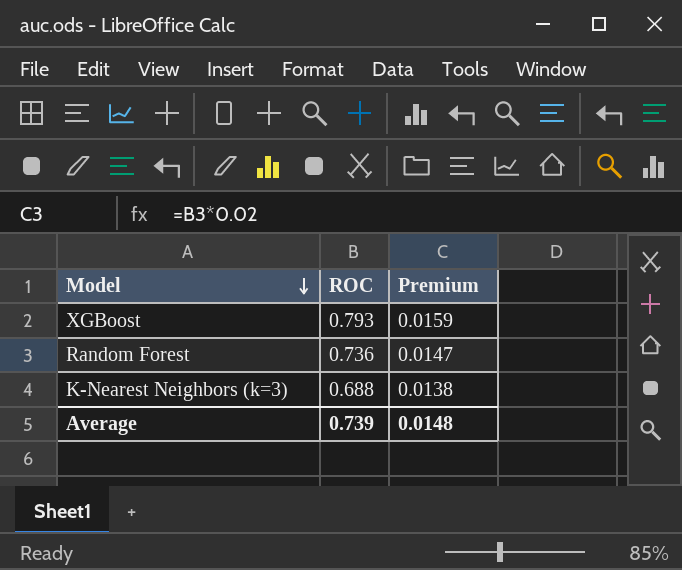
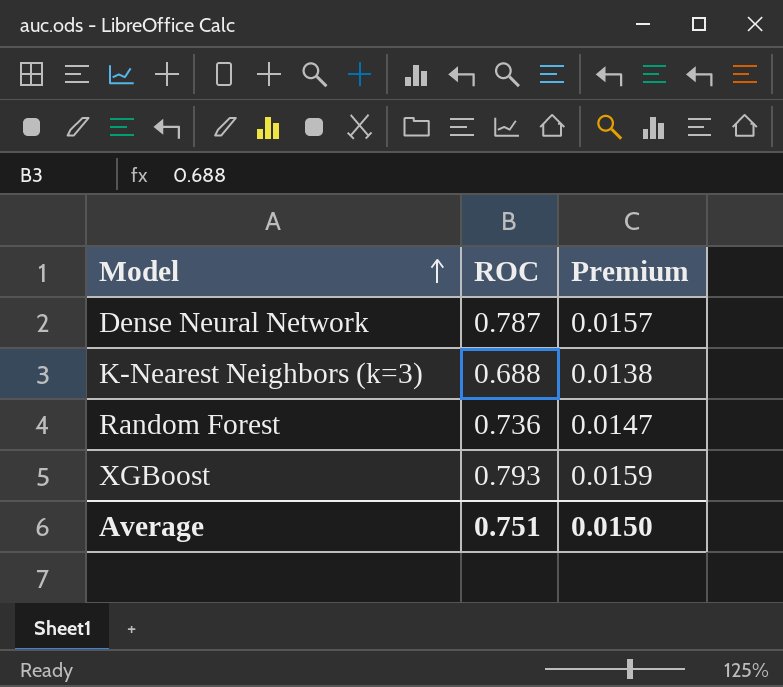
row order: Model descending -> Model ascending
row Dense Neural Network: none -> 0.787 | 0.0157
Average | ROC: 0.739 -> 0.751
Average | Premium: 0.0148 -> 0.0150

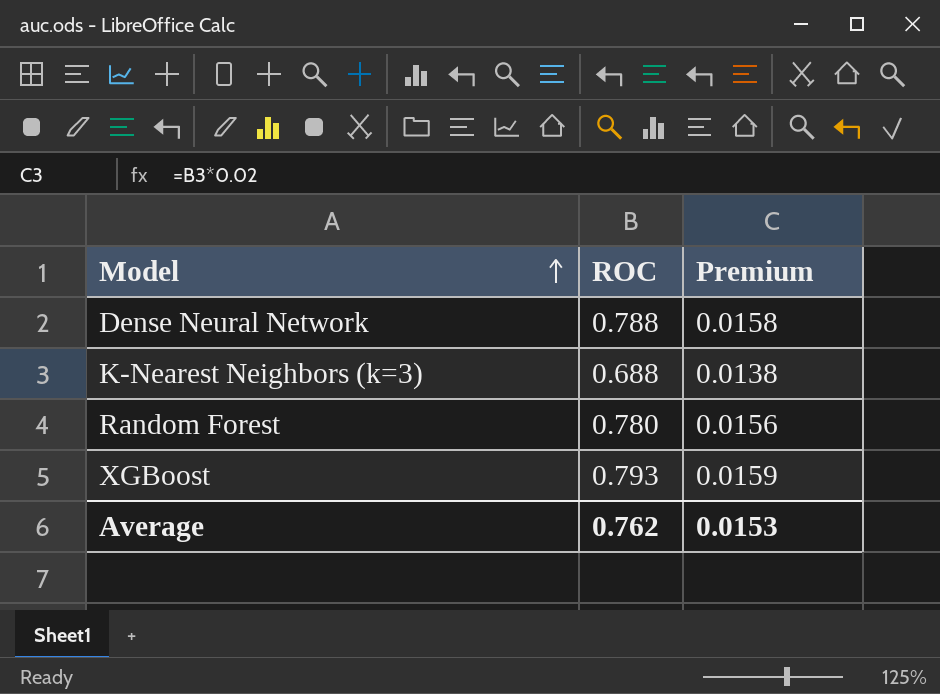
Dense Neural Network | ROC: 0.787 -> 0.788
Dense Neural Network | Premium: 0.0157 -> 0.0158
Random Forest | ROC: 0.736 -> 0.780
Random Forest | Premium: 0.0147 -> 0.0156
Average | ROC: 0.751 -> 0.762
Average | Premium: 0.0150 -> 0.0153

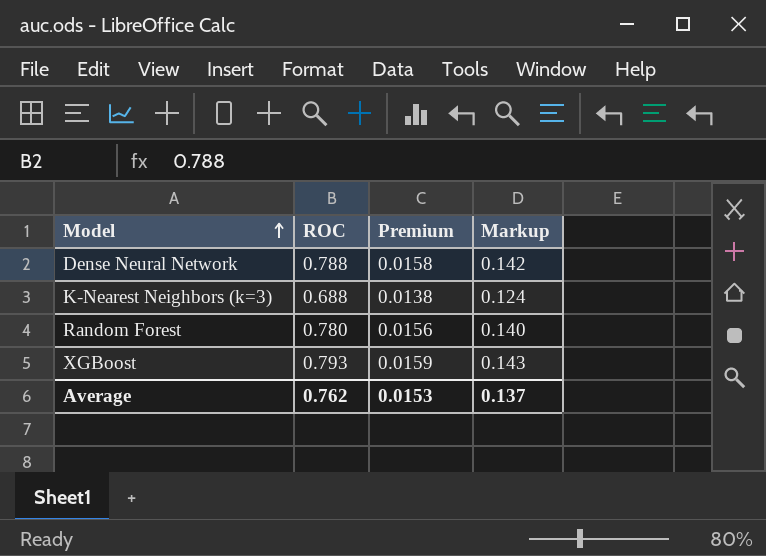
column Markup | formula: none -> [ROC] * 0.18

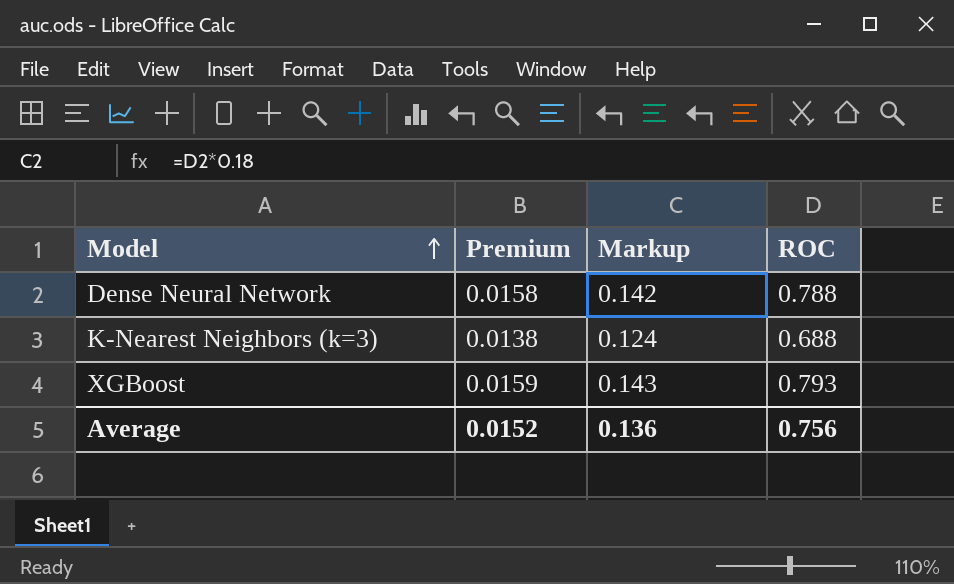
column ROC | position: 2 -> 4
row Random Forest: 0.780 | 0.0156 | 0.140 -> none
Average | Premium: 0.0153 -> 0.0152
Average | Markup: 0.137 -> 0.136
Average | ROC: 0.762 -> 0.756

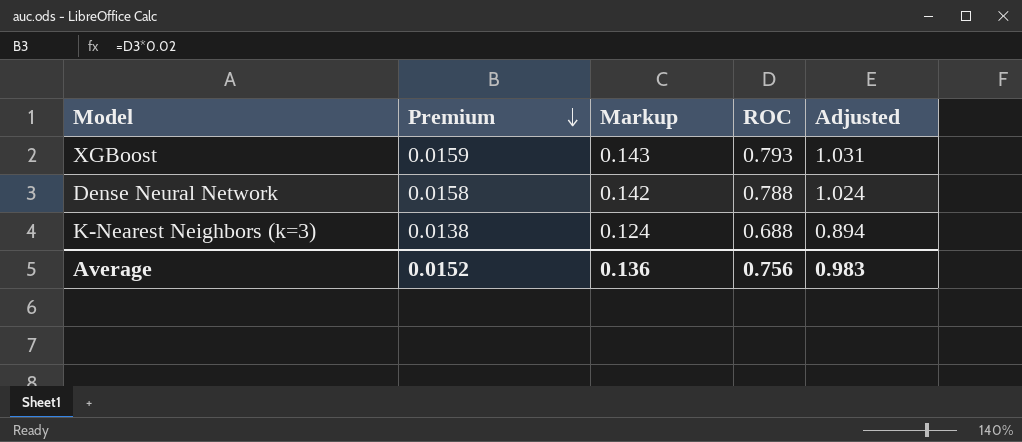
row order: Model ascending -> Premium descending
column Adjusted | formula: none -> [ROC] * 1.3

